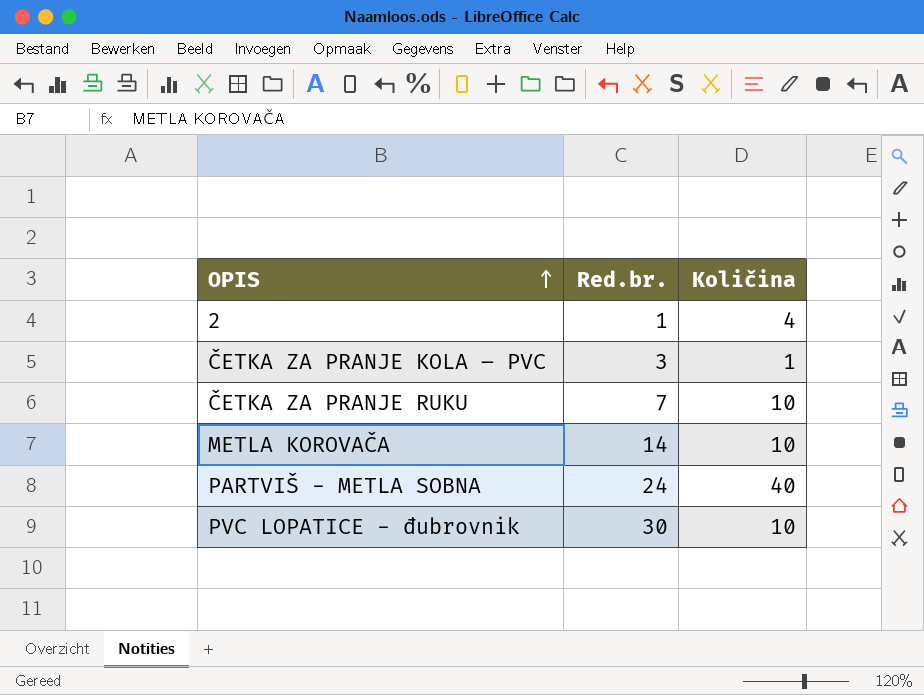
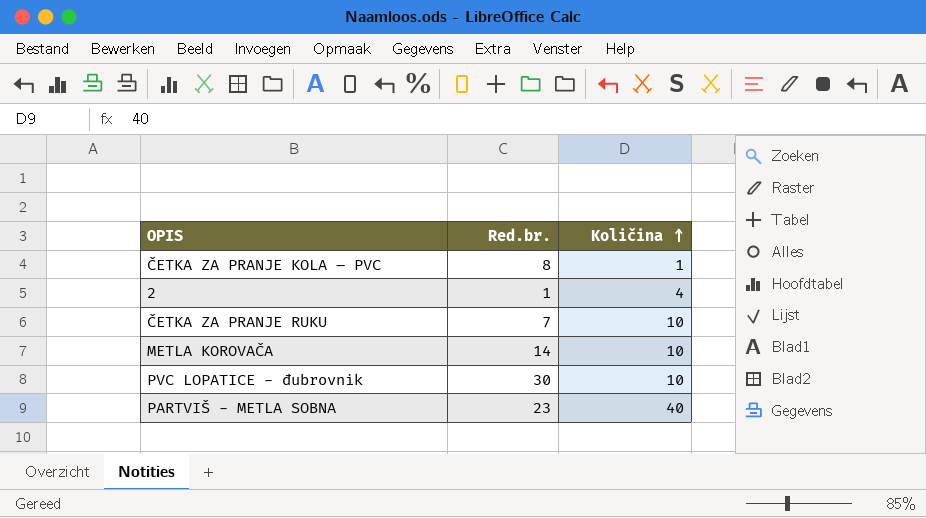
row order: OPIS ascending -> Količina ascending
ČETKA ZA PRANJE KOLA – PVC | Red.br.: 3 -> 8
PARTVIŠ - METLA SOBNA | Red.br.: 24 -> 23

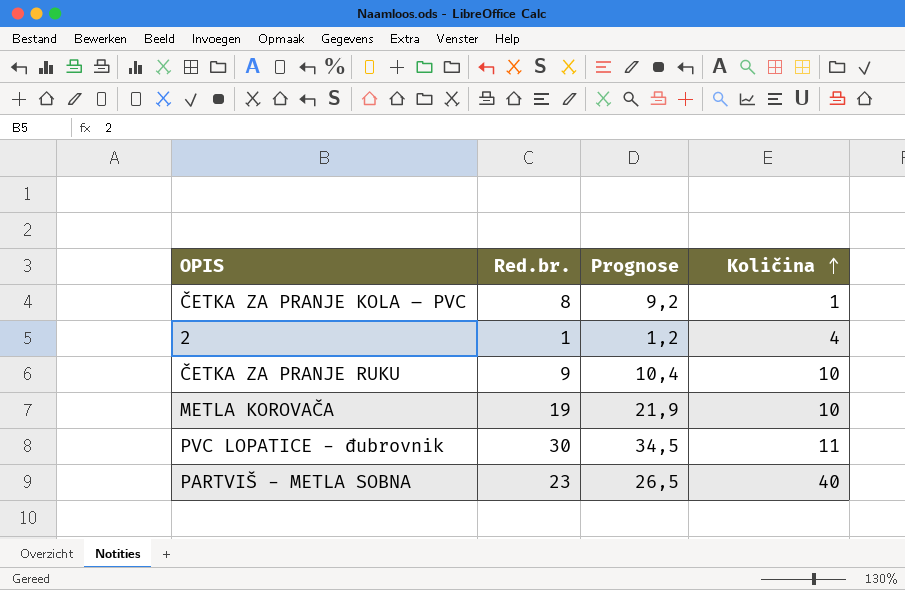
column Prognose | formula: none -> [Red.br.] * 1,15
ČETKA ZA PRANJE RUKU | Red.br.: 7 -> 9
METLA KOROVAČA | Red.br.: 14 -> 19
PVC LOPATICE - đubrovnik | Količina: 10 -> 11

